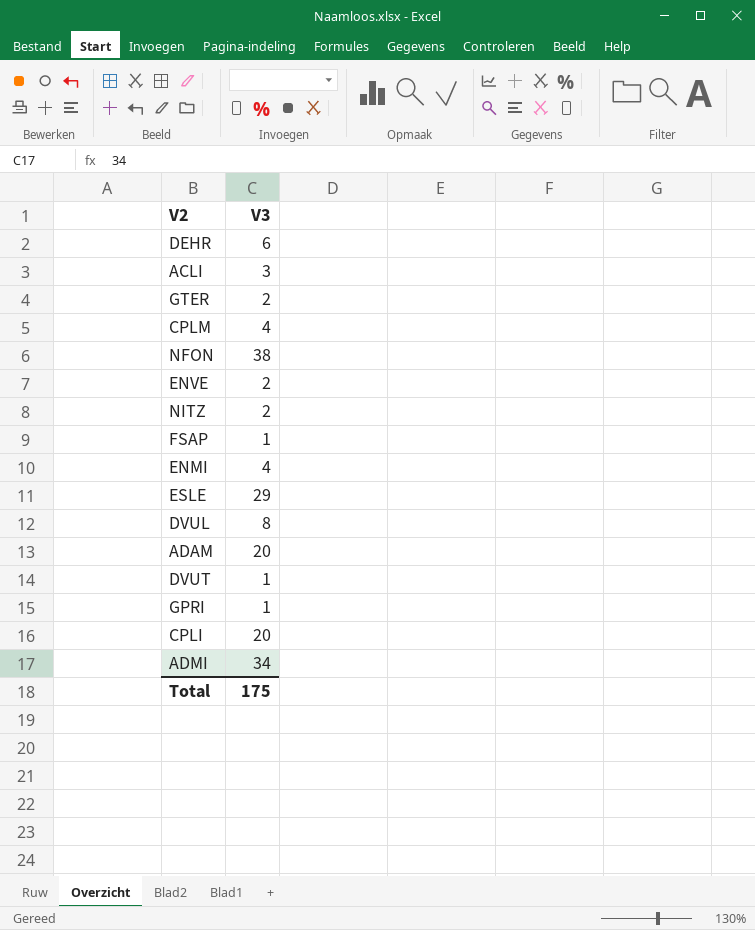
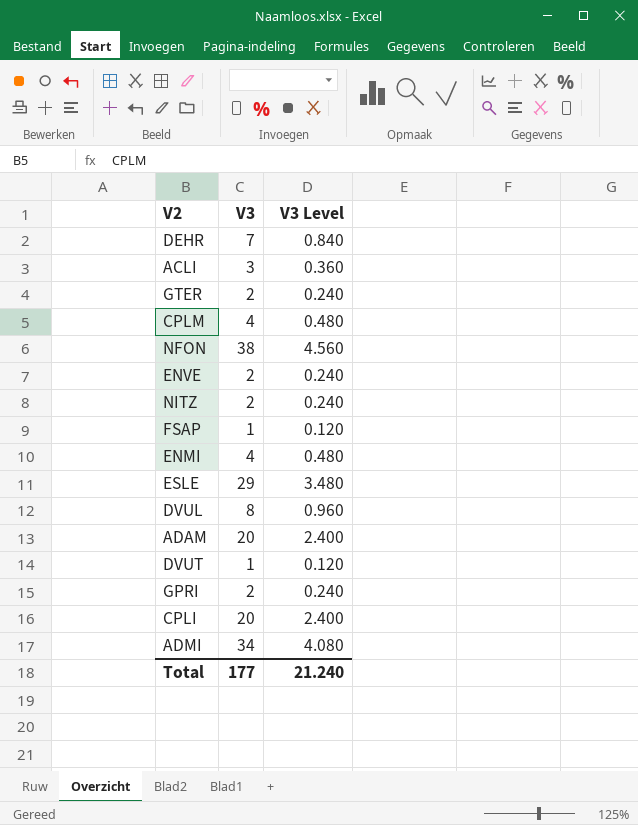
column V3 Level | formula: none -> [V3] * 0.12
DEHR | V3: 6 -> 7
GPRI | V3: 1 -> 2
Total | V3: 175 -> 177

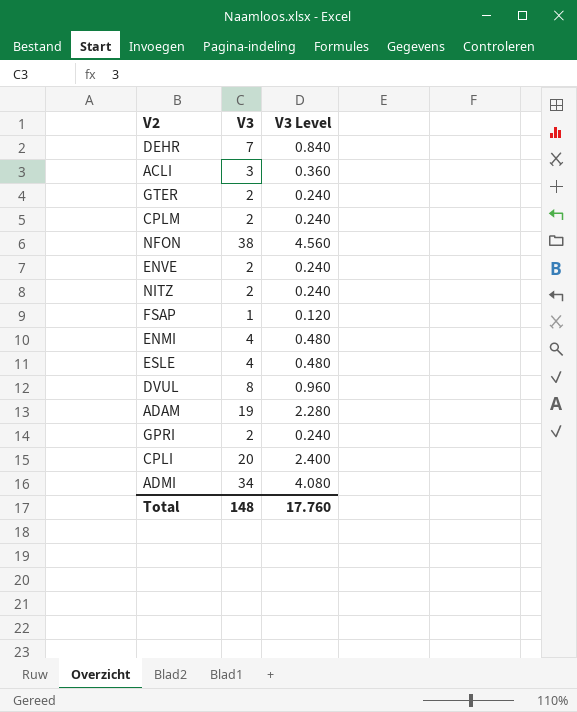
row DVUT: 1 | 0.120 -> none
CPLM | V3: 4 -> 2
CPLM | V3 Level: 0.480 -> 0.240
ESLE | V3: 29 -> 4
ESLE | V3 Level: 3.480 -> 0.480
ADAM | V3: 20 -> 19
ADAM | V3 Level: 2.400 -> 2.280
Total | V3: 177 -> 148
Total | V3 Level: 21.240 -> 17.760

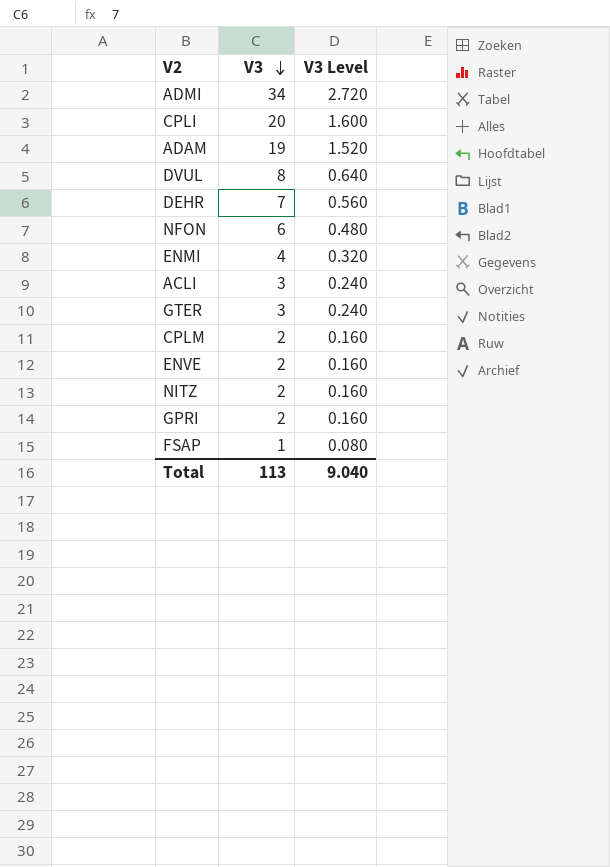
row order: none -> V3 descending
column V3 Level | formula: [V3] * 0.12 -> [V3] * 0.08
row ESLE: 4 | 0.480 -> none
NFON | V3: 38 -> 6
GTER | V3: 2 -> 3
Total | V3: 148 -> 113
Total | V3 Level: 17.760 -> 9.040

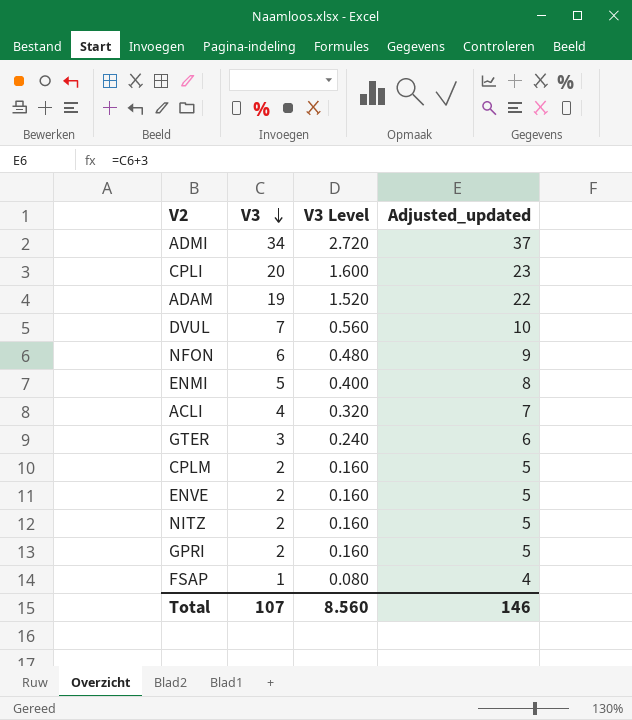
column Adjusted_updated | formula: none -> [V3] + 3
row DEHR: 7 | 0.560 -> none
DVUL | V3: 8 -> 7
DVUL | V3 Level: 0.640 -> 0.560
ENMI | V3: 4 -> 5
ENMI | V3 Level: 0.320 -> 0.400
ACLI | V3: 3 -> 4
ACLI | V3 Level: 0.240 -> 0.320
Total | V3: 113 -> 107
Total | V3 Level: 9.040 -> 8.560

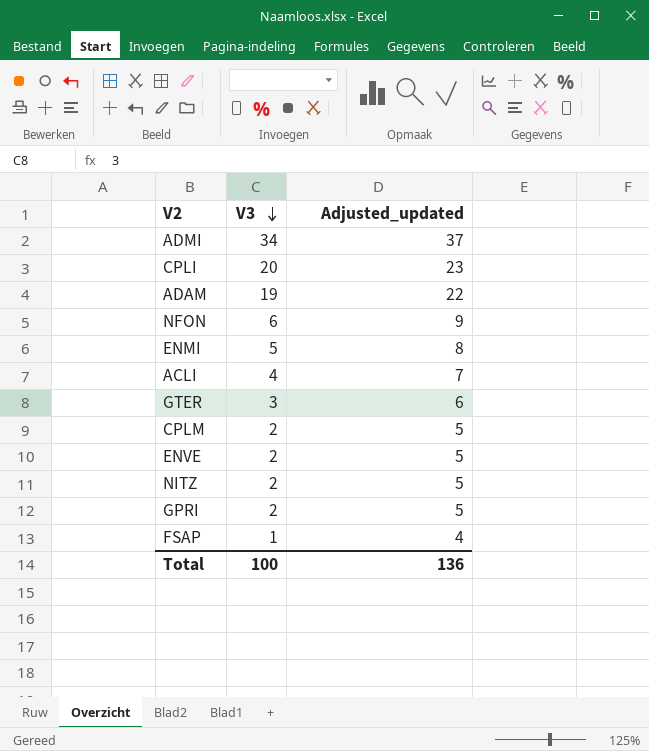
column V3 Level | formula: [V3] * 0.08 -> none
row DVUL: 7 | 0.560 | 10 -> none
Total | V3: 107 -> 100
Total | Adjusted_updated: 146 -> 136

